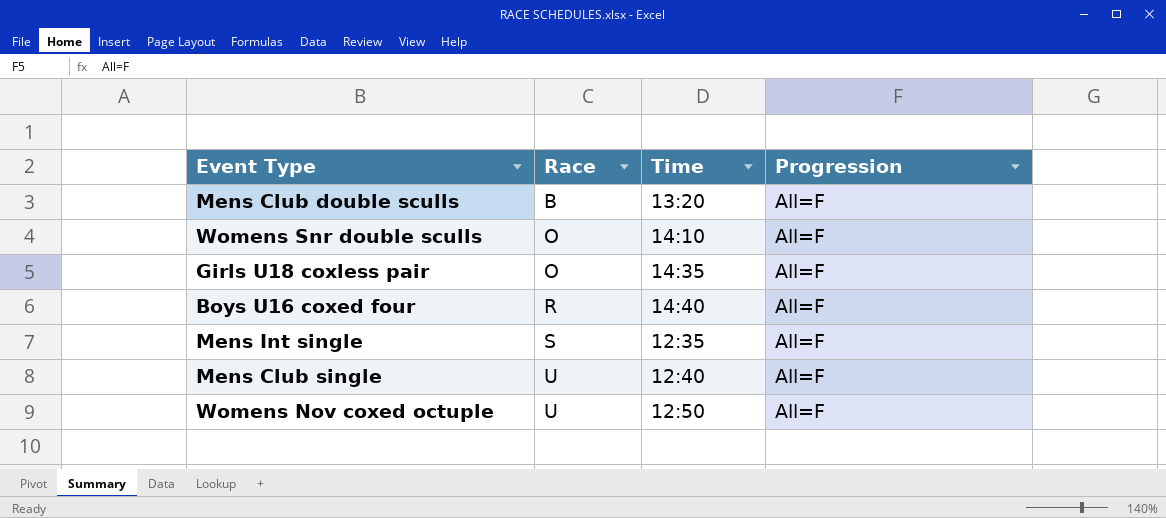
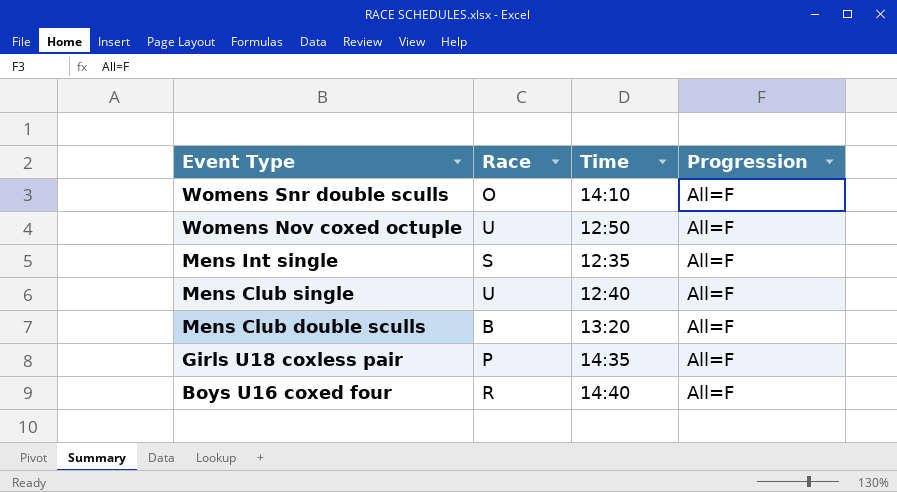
row order: Race ascending -> Event Type descending
Girls U18 coxless pair | Race: O -> P

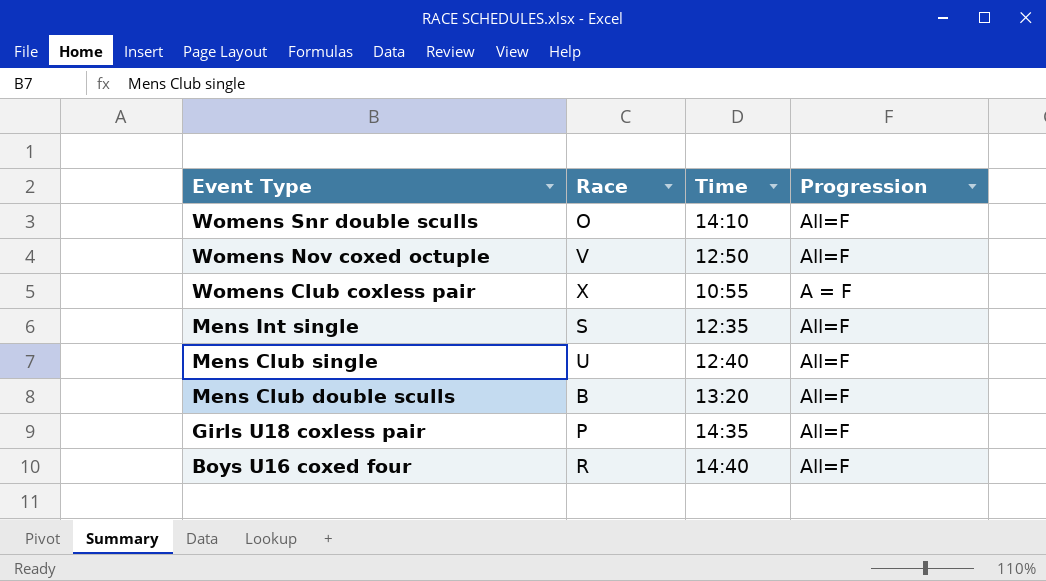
Womens Nov coxed octuple | Race: U -> V
row Womens Club coxless pair: none -> X | 10:55 | A = F

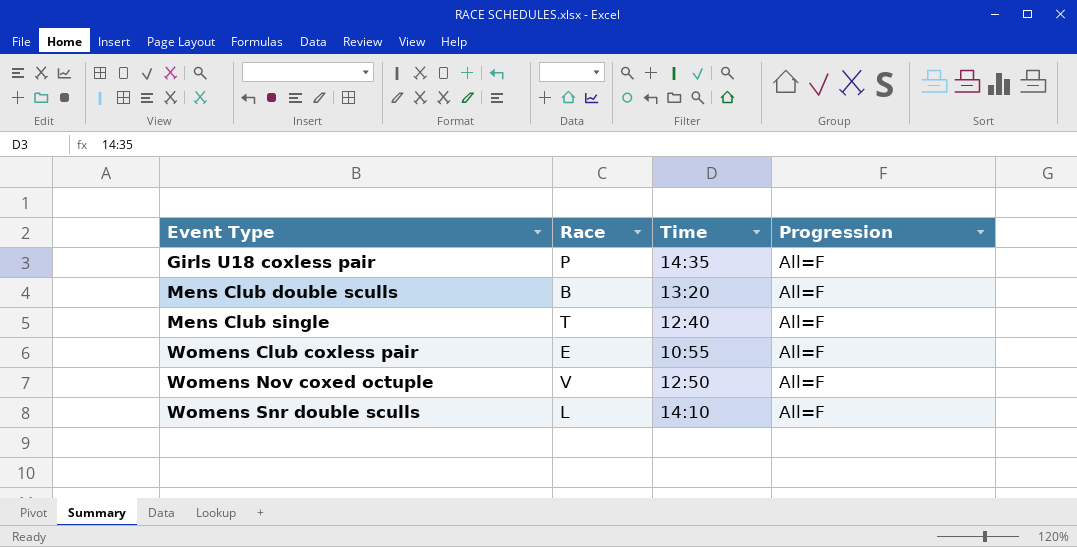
row order: Event Type descending -> Event Type ascending
row Mens Int single: S | 12:35 | All=F -> none
row Boys U16 coxed four: R | 14:40 | All=F -> none
Mens Club single | Race: U -> T
Womens Club coxless pair | Race: X -> E
Womens Club coxless pair | Progression: A = F -> All=F
Womens Snr double sculls | Race: O -> L

